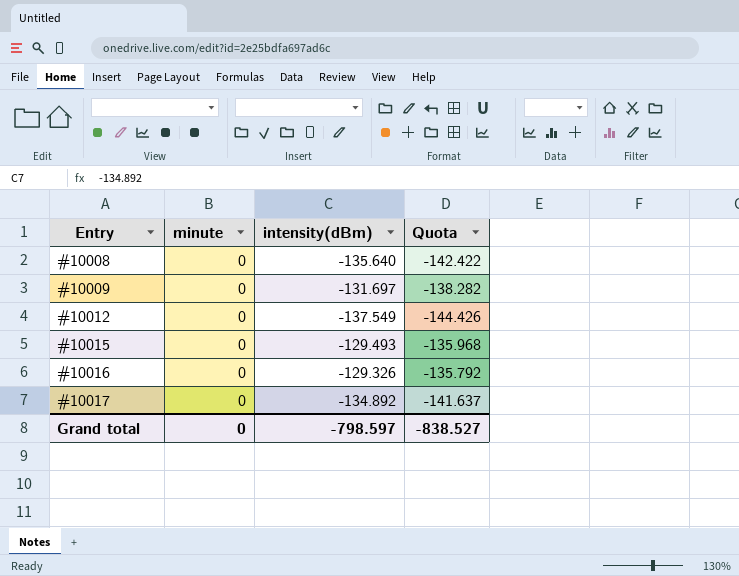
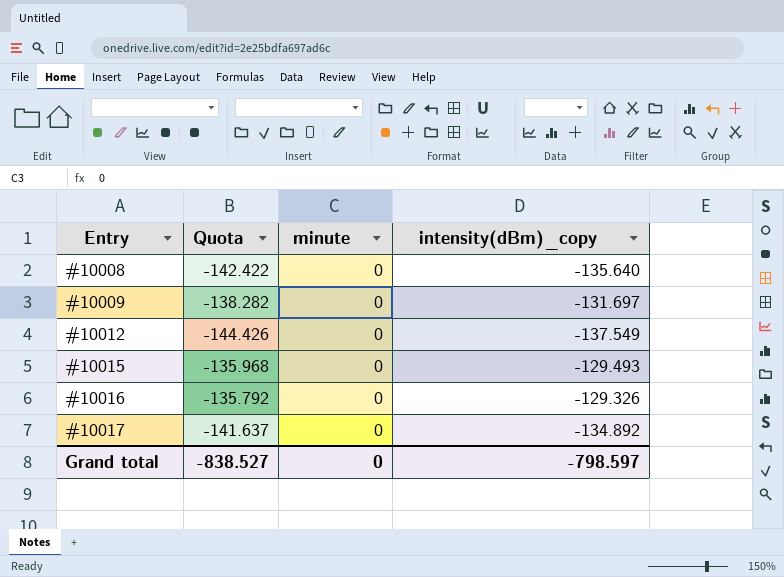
column Quota | position: 4 -> 2
column name: intensity(dBm) -> intensity(dBm)_copy

